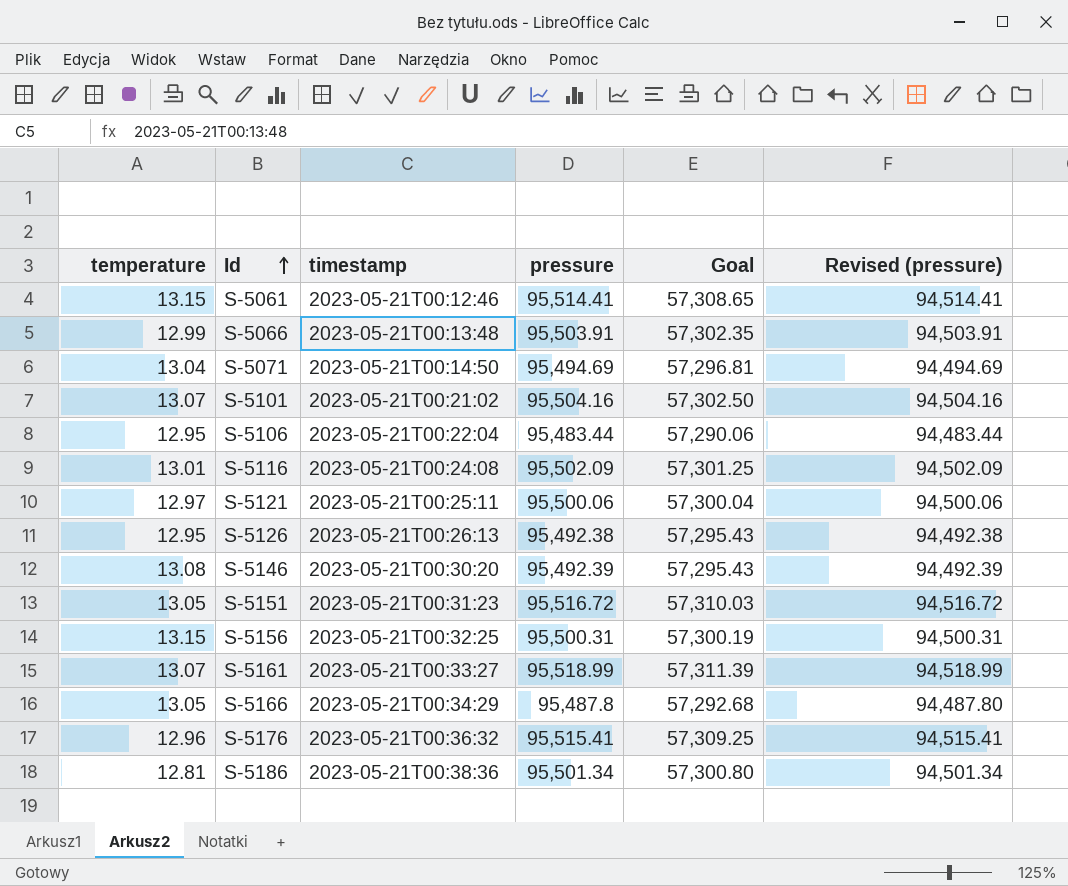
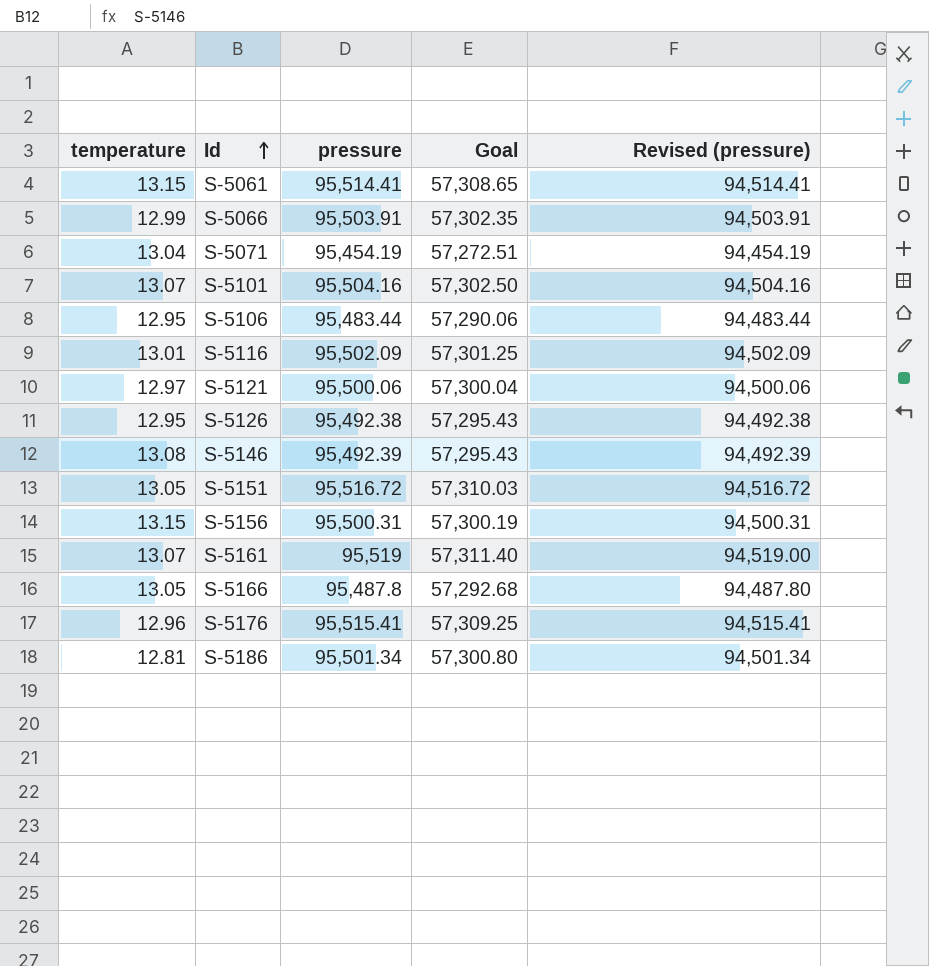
column timestamp | position: 3 -> none
S-5071 | pressure: 95,494.69 -> 95,454.19
S-5071 | Goal: 57,296.81 -> 57,272.51
S-5071 | Revised (pressure): 94,494.69 -> 94,454.19
S-5161 | pressure: 95,518.99 -> 95,519
S-5161 | Goal: 57,311.39 -> 57,311.40
S-5161 | Revised (pressure): 94,518.99 -> 94,519.00

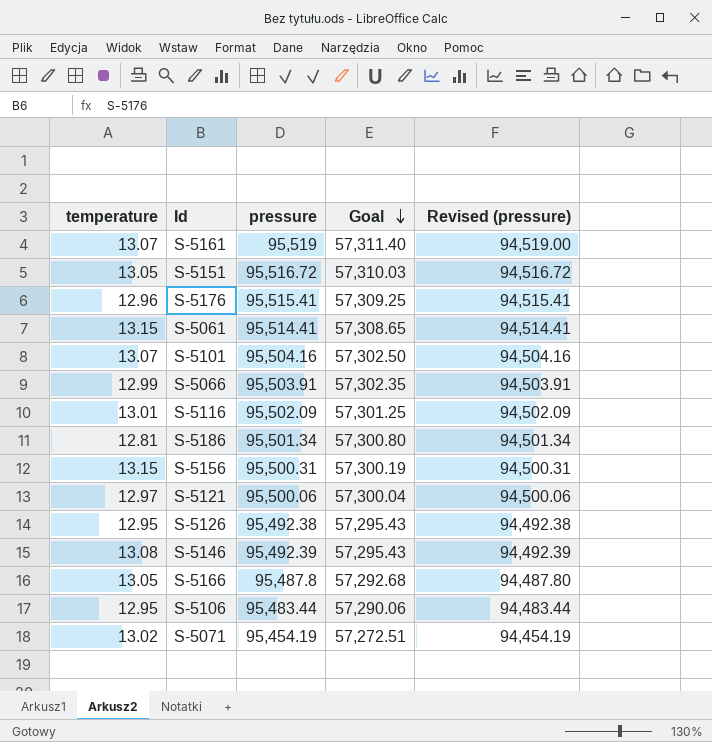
row order: Id ascending -> Goal descending
S-5071 | temperature: 13.04 -> 13.02

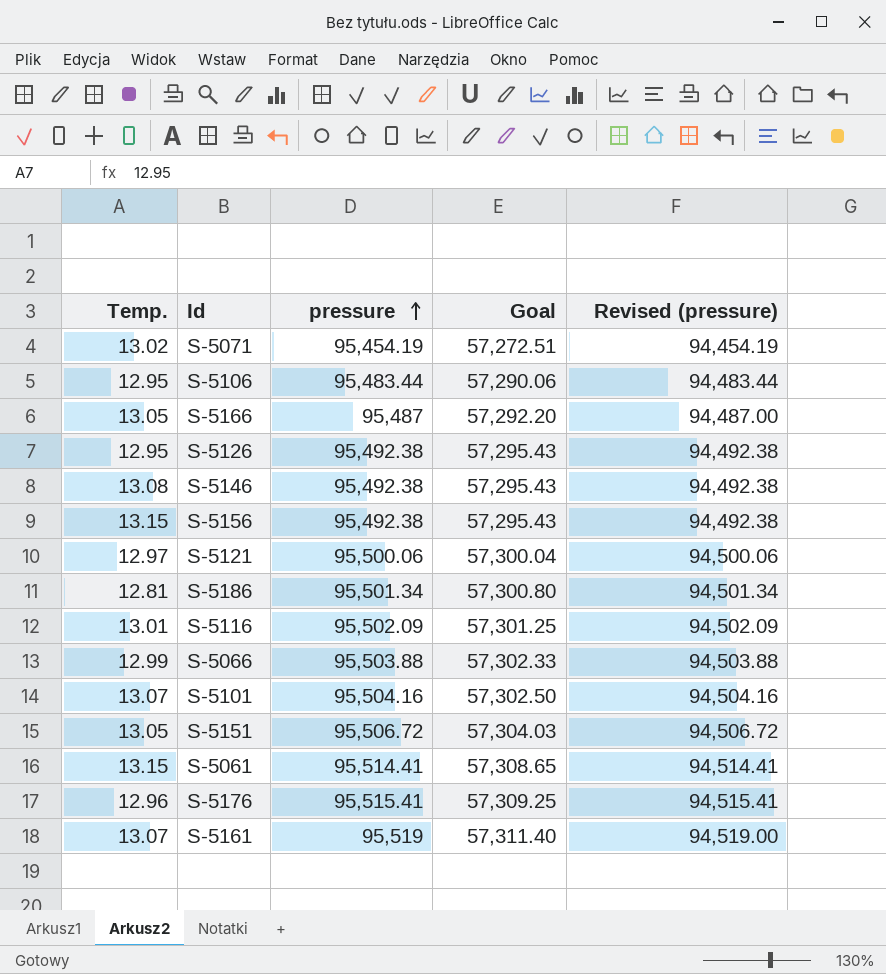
row order: Goal descending -> pressure ascending
column name: temperature -> Temp.
S-5166 | pressure: 95,487.8 -> 95,487
S-5166 | Goal: 57,292.68 -> 57,292.20
S-5166 | Revised (pressure): 94,487.80 -> 94,487.00
S-5146 | pressure: 95,492.39 -> 95,492.38
S-5146 | Revised (pressure): 94,492.39 -> 94,492.38
S-5156 | pressure: 95,500.31 -> 95,492.38
S-5156 | Goal: 57,300.19 -> 57,295.43
S-5156 | Revised (pressure): 94,500.31 -> 94,492.38
S-5066 | pressure: 95,503.91 -> 95,503.88
S-5066 | Goal: 57,302.35 -> 57,302.33
S-5066 | Revised (pressure): 94,503.91 -> 94,503.88
S-5151 | pressure: 95,516.72 -> 95,506.72
S-5151 | Goal: 57,310.03 -> 57,304.03
S-5151 | Revised (pressure): 94,516.72 -> 94,506.72

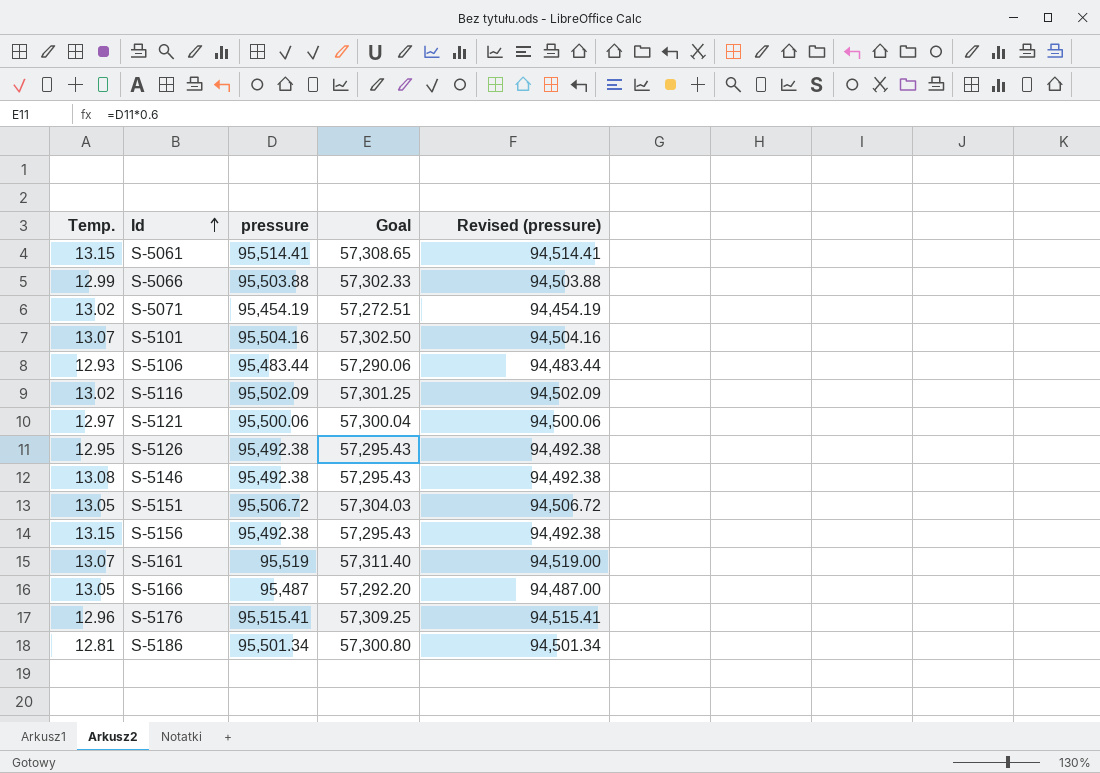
row order: pressure ascending -> Id ascending
S-5106 | Temp.: 12.95 -> 12.93
S-5116 | Temp.: 13.01 -> 13.02

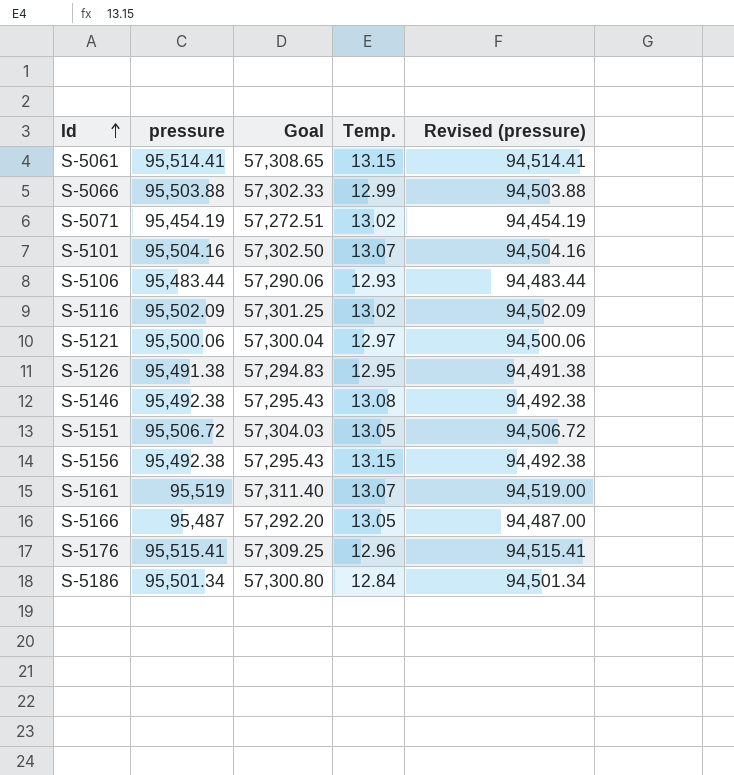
column Temp. | position: 1 -> 4
S-5126 | pressure: 95,492.38 -> 95,491.38
S-5126 | Goal: 57,295.43 -> 57,294.83
S-5126 | Revised (pressure): 94,492.38 -> 94,491.38
S-5186 | Temp.: 12.81 -> 12.84

